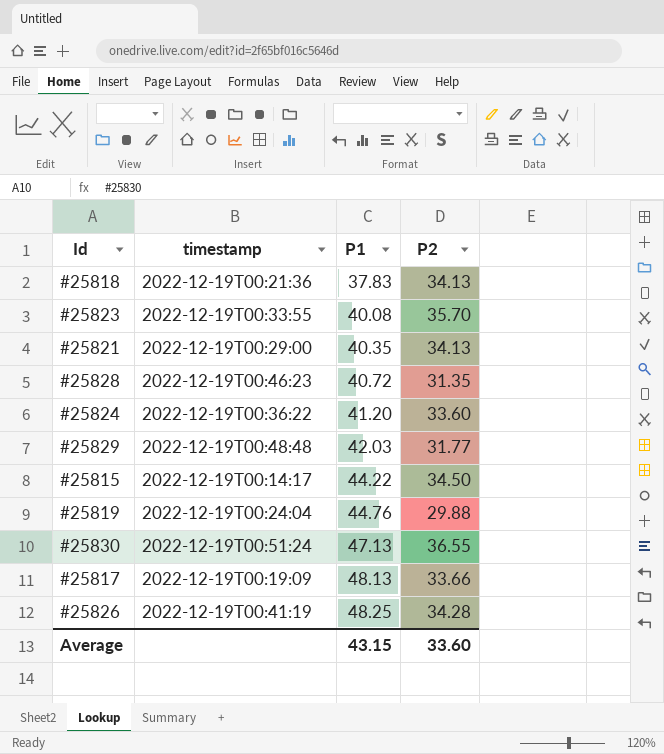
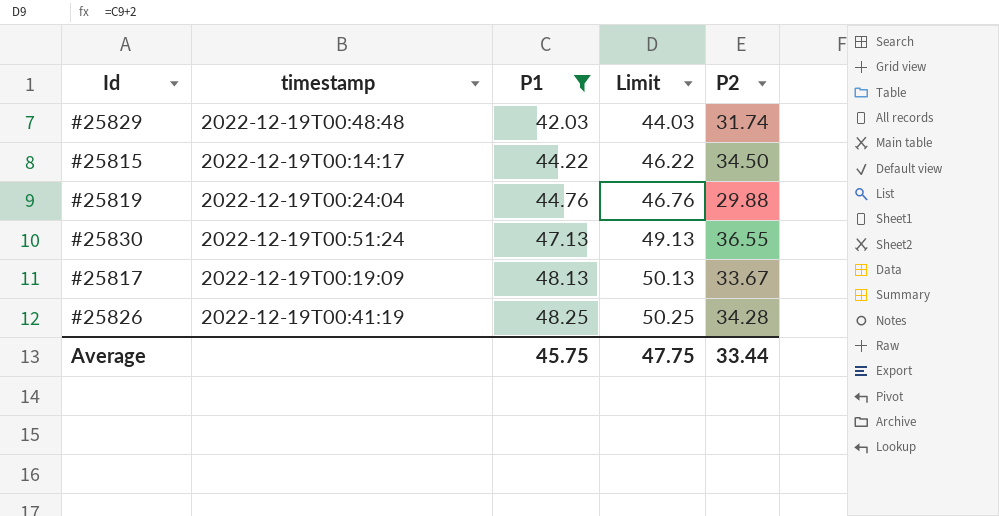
filter: none -> P1 >= 42.03
column Limit | formula: none -> [P1] + 2
#25829 | P2: 31.77 -> 31.74
#25817 | P2: 33.66 -> 33.67
Average | P1: 43.15 -> 45.75
Average | P2: 33.60 -> 33.44

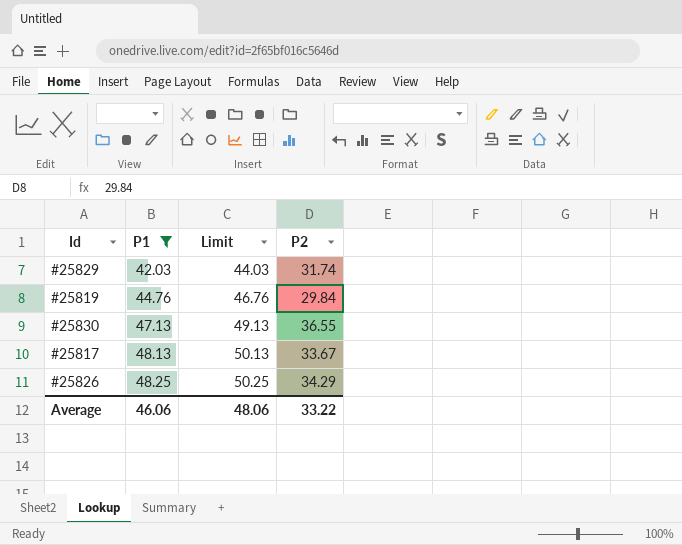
column timestamp | position: 2 -> none
row #25815: 2022-12-19T00:14:17 | 44.22 | 46.22 | 34.50 -> none
#25819 | P2: 29.88 -> 29.84
#25826 | P2: 34.28 -> 34.29
Average | P1: 45.75 -> 46.06
Average | Limit: 47.75 -> 48.06
Average | P2: 33.44 -> 33.22

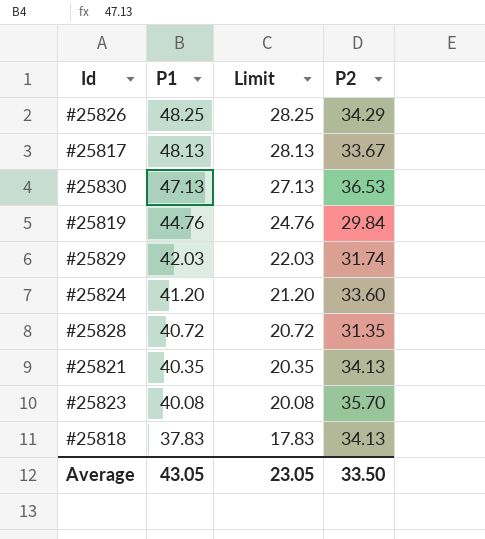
filter: P1 >= 42.03 -> none
row order: P1 ascending -> P1 descending
column Limit | formula: [P1] + 2 -> [P1] - 20
#25830 | P2: 36.55 -> 36.53
Average | P1: 46.06 -> 43.05
Average | Limit: 48.06 -> 23.05
Average | P2: 33.22 -> 33.50

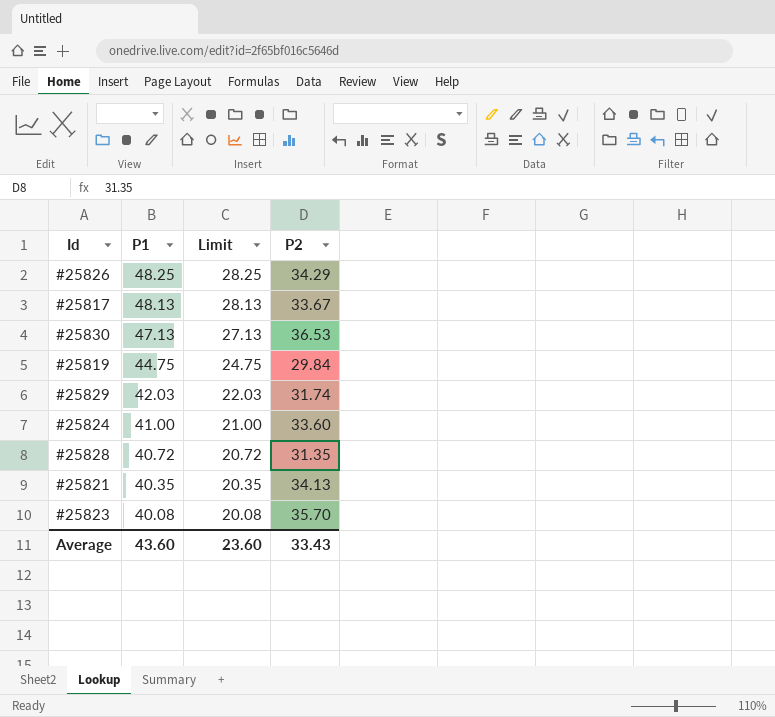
row #25818: 37.83 | 17.83 | 34.13 -> none
#25819 | P1: 44.76 -> 44.75
#25819 | Limit: 24.76 -> 24.75
#25824 | P1: 41.20 -> 41.00
#25824 | Limit: 21.20 -> 21.00
Average | P1: 43.05 -> 43.60
Average | Limit: 23.05 -> 23.60
Average | P2: 33.50 -> 33.43

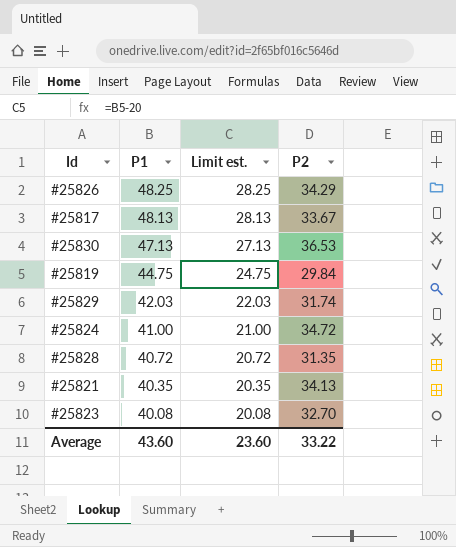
column name: Limit -> Limit est.
#25824 | P2: 33.60 -> 34.72
#25823 | P2: 35.70 -> 32.70
Average | P2: 33.43 -> 33.22

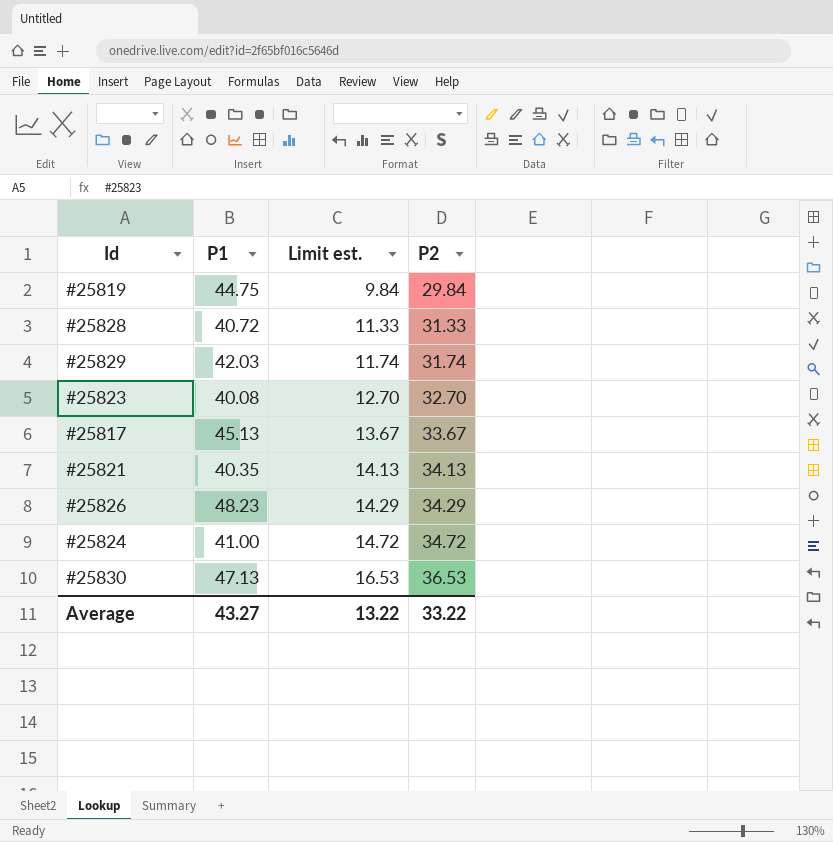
row order: P1 descending -> Limit est. ascending
column Limit est. | formula: [P1] - 20 -> [P2] - 20
#25828 | P2: 31.35 -> 31.33
#25817 | P1: 48.13 -> 45.13
#25826 | P1: 48.25 -> 48.23
Average | P1: 43.60 -> 43.27
Average | Limit est.: 23.60 -> 13.22

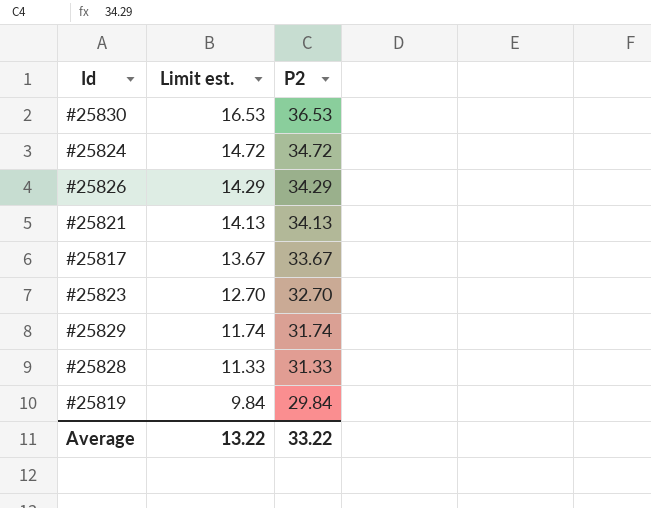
row order: Limit est. ascending -> Limit est. descending
column P1 | position: 2 -> none

